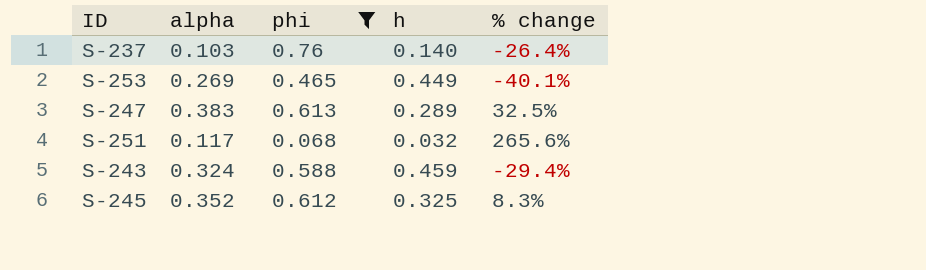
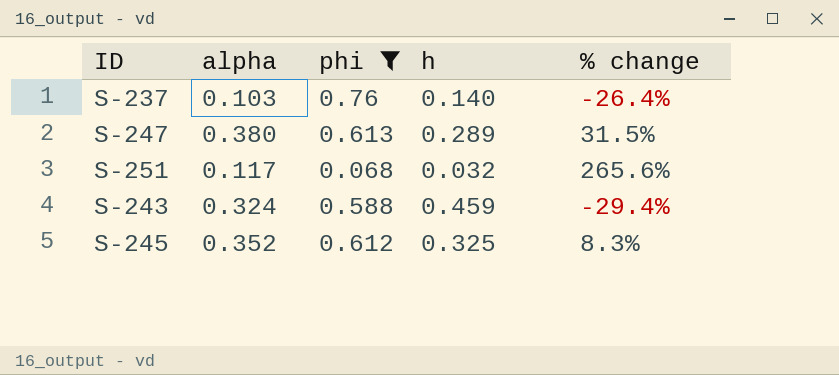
row S-253: 0.269 | 0.465 | 0.449 | -40.1% -> none
S-247 | alpha: 0.383 -> 0.380
S-247 | % change: 32.5% -> 31.5%

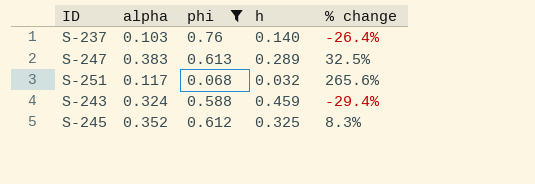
S-247 | alpha: 0.380 -> 0.383
S-247 | % change: 31.5% -> 32.5%

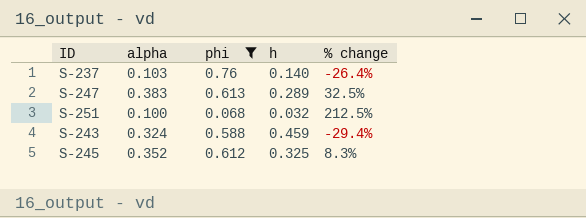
S-251 | alpha: 0.117 -> 0.100
S-251 | % change: 265.6% -> 212.5%

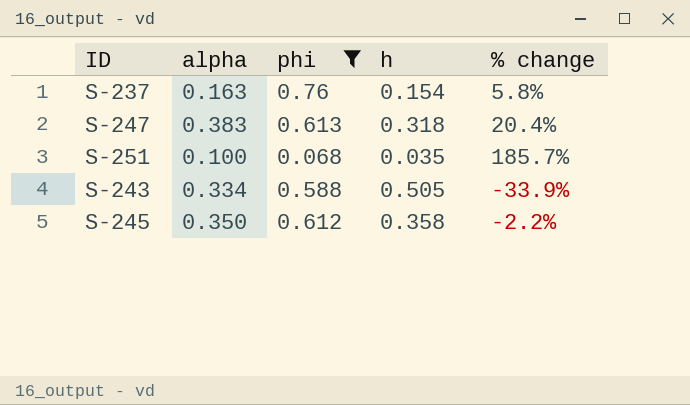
S-237 | alpha: 0.103 -> 0.163
S-237 | h: 0.140 -> 0.154
S-237 | % change: -26.4% -> 5.8%
S-247 | h: 0.289 -> 0.318
S-247 | % change: 32.5% -> 20.4%
S-251 | h: 0.032 -> 0.035
S-251 | % change: 212.5% -> 185.7%
S-243 | alpha: 0.324 -> 0.334
S-243 | h: 0.459 -> 0.505
S-243 | % change: -29.4% -> -33.9%
S-245 | alpha: 0.352 -> 0.350
S-245 | h: 0.325 -> 0.358
S-245 | % change: 8.3% -> -2.2%

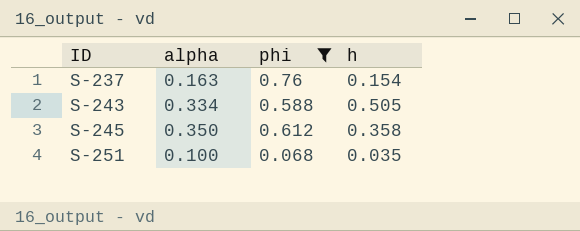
row order: none -> ID ascending
column % change | formula: ([alpha] - [h]) / [h] -> none
row S-247: 0.383 | 0.613 | 0.318 | 20.4% -> none

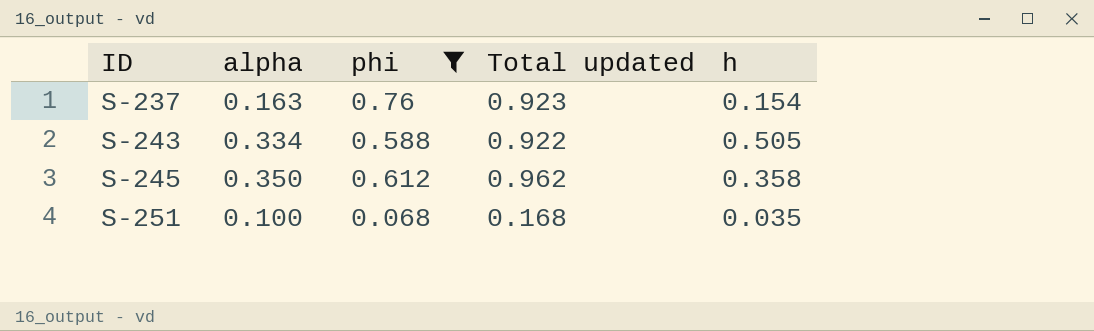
column Total updated | formula: none -> [alpha] + [phi]

